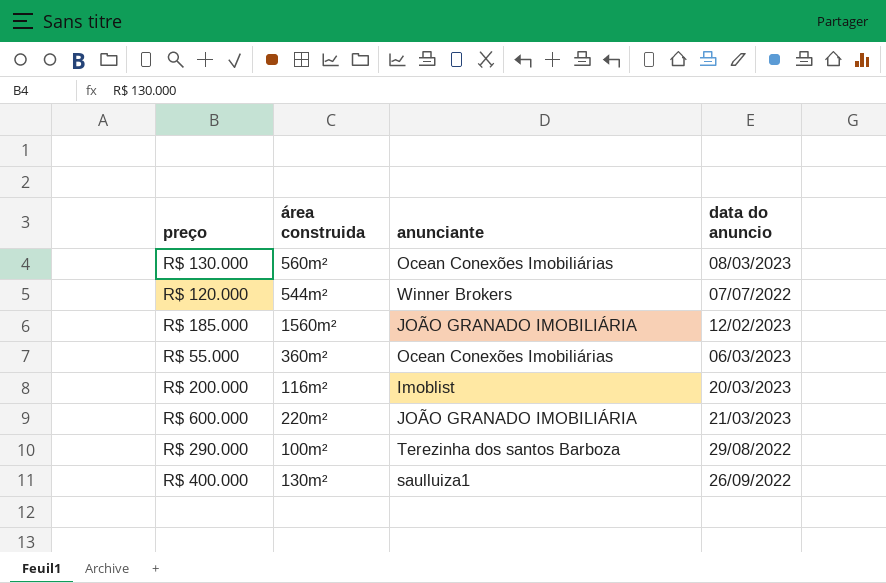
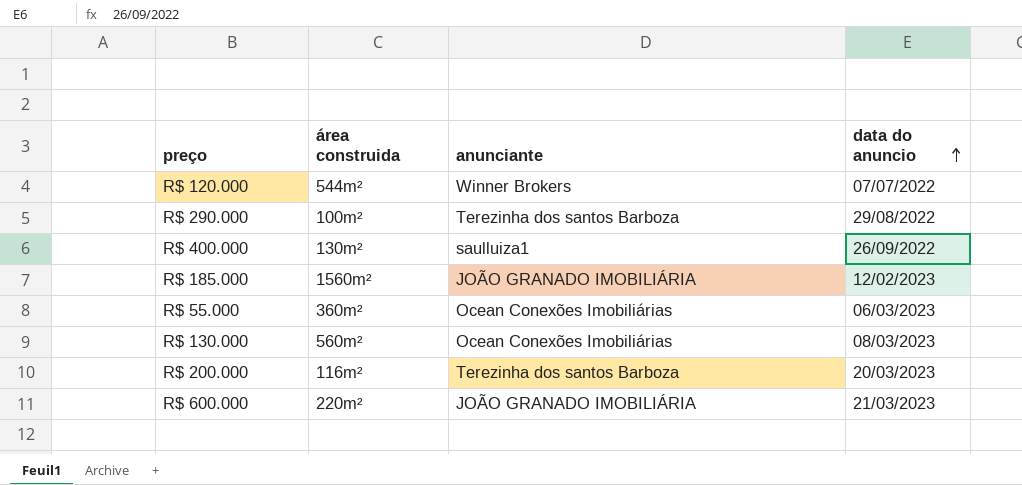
row order: none -> data do anuncio ascending
R$ 200.000 | anunciante: Imoblist -> Terezinha dos santos Barboza

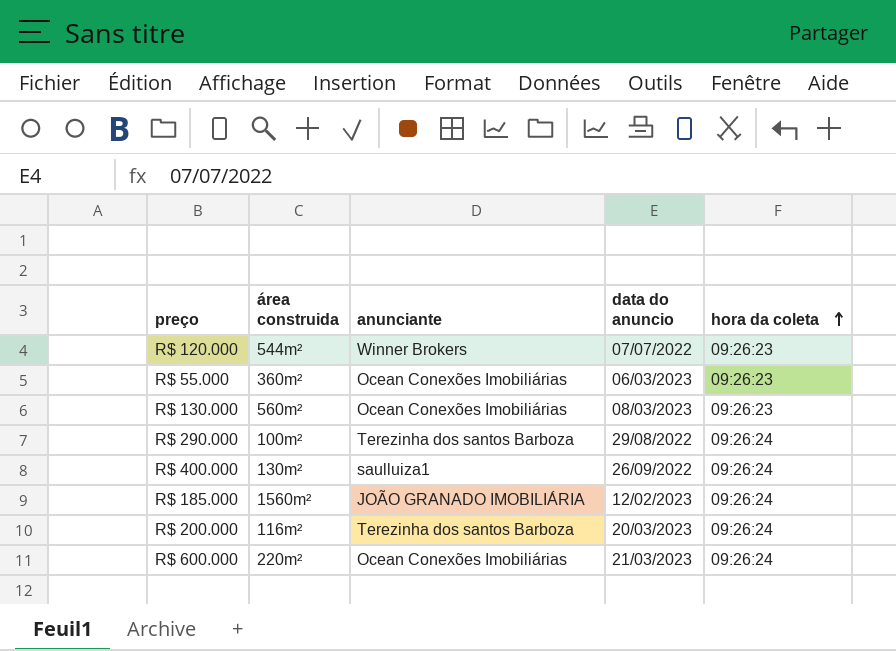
row order: data do anuncio ascending -> hora da coleta ascending
column hora da coleta | position: none -> 5
R$ 600.000 | anunciante: JOÃO GRANADO IMOBILIÁRIA -> Ocean Conexões Imobiliárias

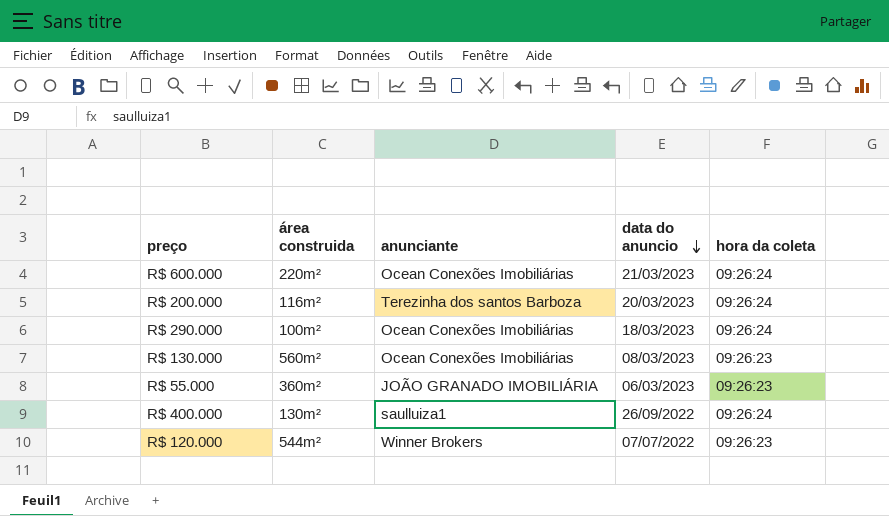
row order: hora da coleta ascending -> data do anuncio descending
row R$ 185.000: 1560m² | JOÃO GRANADO IMOBILIÁRIA | 12/02/2023 | 09:26:24 -> none
R$ 290.000 | anunciante: Terezinha dos santos Barboza -> Ocean Conexões Imobiliárias
R$ 290.000 | data do anuncio: 29/08/2022 -> 18/03/2023
R$ 55.000 | anunciante: Ocean Conexões Imobiliárias -> JOÃO GRANADO IMOBILIÁRIA

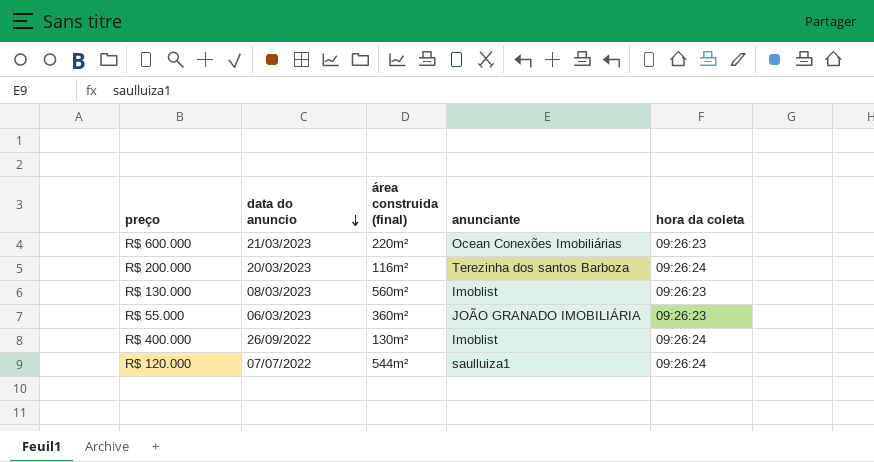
column data do anuncio | position: 4 -> 2
column name: área construida -> área construida (final)
row R$ 290.000: 100m² | Ocean Conexões Imobiliárias | 18/03/2023 | 09:26:24 -> none
R$ 600.000 | hora da coleta: 09:26:24 -> 09:26:23
R$ 130.000 | anunciante: Ocean Conexões Imobiliárias -> Imoblist
R$ 400.000 | anunciante: saulluiza1 -> Imoblist
R$ 120.000 | anunciante: Winner Brokers -> saulluiza1
R$ 120.000 | hora da coleta: 09:26:23 -> 09:26:24

